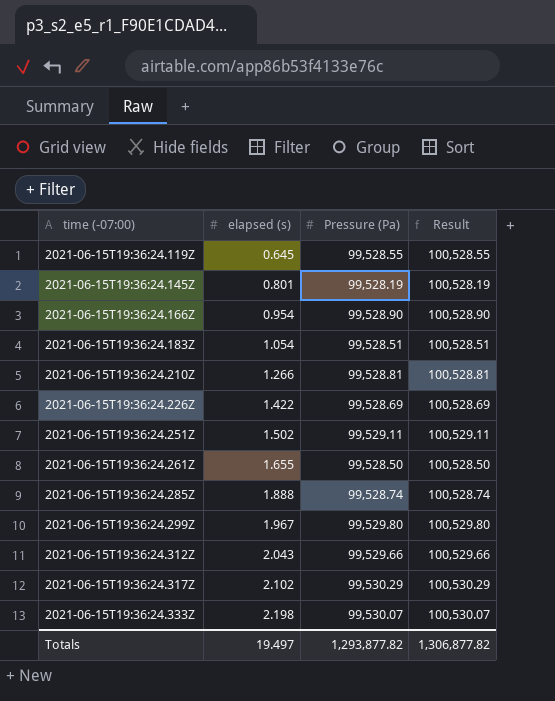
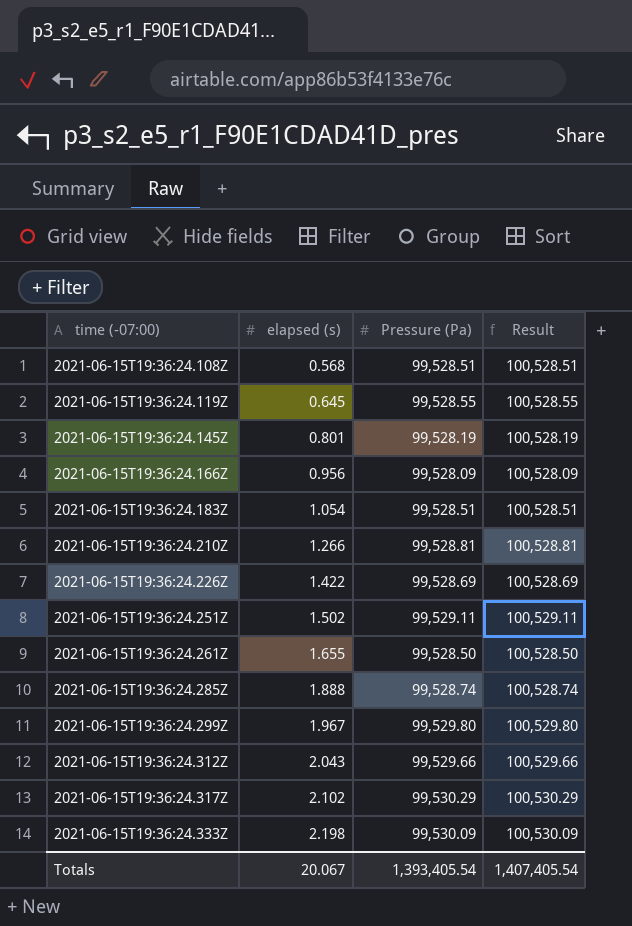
row 2021-06-15T19:36:24.108Z: none -> 0.568 | 99,528.51 | 100,528.51
2021-06-15T19:36:24.166Z | elapsed (s): 0.954 -> 0.956
2021-06-15T19:36:24.166Z | Pressure (Pa): 99,528.90 -> 99,528.09
2021-06-15T19:36:24.166Z | Result: 100,528.90 -> 100,528.09
2021-06-15T19:36:24.333Z | Pressure (Pa): 99,530.07 -> 99,530.09
2021-06-15T19:36:24.333Z | Result: 100,530.07 -> 100,530.09
Totals | elapsed (s): 19.497 -> 20.067
Totals | Pressure (Pa): 1,293,877.82 -> 1,393,405.54
Totals | Result: 1,306,877.82 -> 1,407,405.54

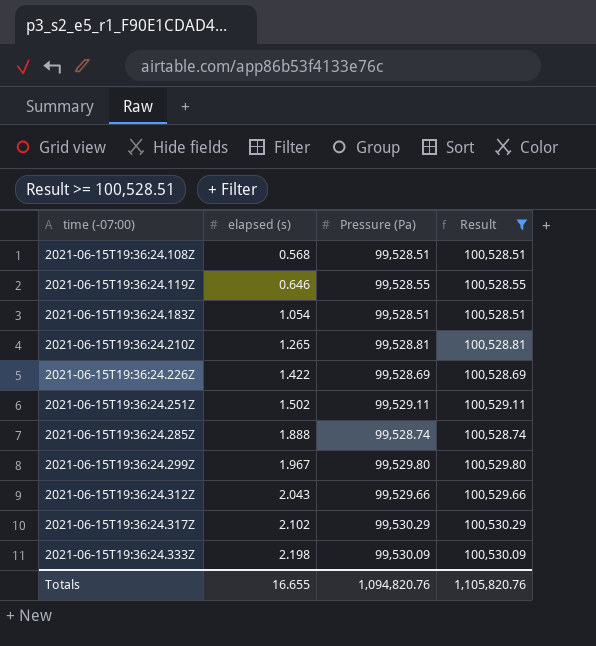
filter: none -> Result >= 100,528.51
2021-06-15T19:36:24.119Z | elapsed (s): 0.645 -> 0.646
2021-06-15T19:36:24.210Z | elapsed (s): 1.266 -> 1.265
Totals | elapsed (s): 20.067 -> 16.655
Totals | Pressure (Pa): 1,393,405.54 -> 1,094,820.76
Totals | Result: 1,407,405.54 -> 1,105,820.76

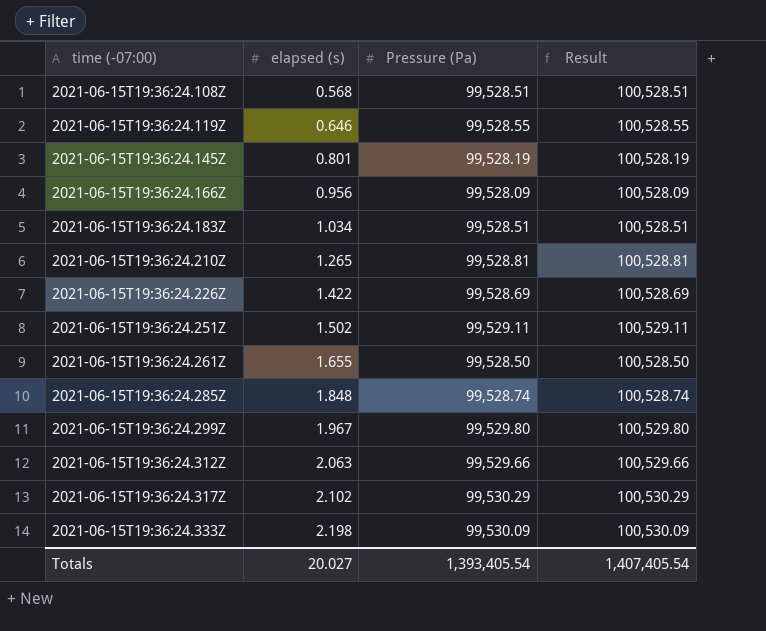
filter: Result >= 100,528.51 -> none
2021-06-15T19:36:24.183Z | elapsed (s): 1.054 -> 1.034
2021-06-15T19:36:24.285Z | elapsed (s): 1.888 -> 1.848
2021-06-15T19:36:24.312Z | elapsed (s): 2.043 -> 2.063
Totals | elapsed (s): 16.655 -> 20.027
Totals | Pressure (Pa): 1,094,820.76 -> 1,393,405.54
Totals | Result: 1,105,820.76 -> 1,407,405.54

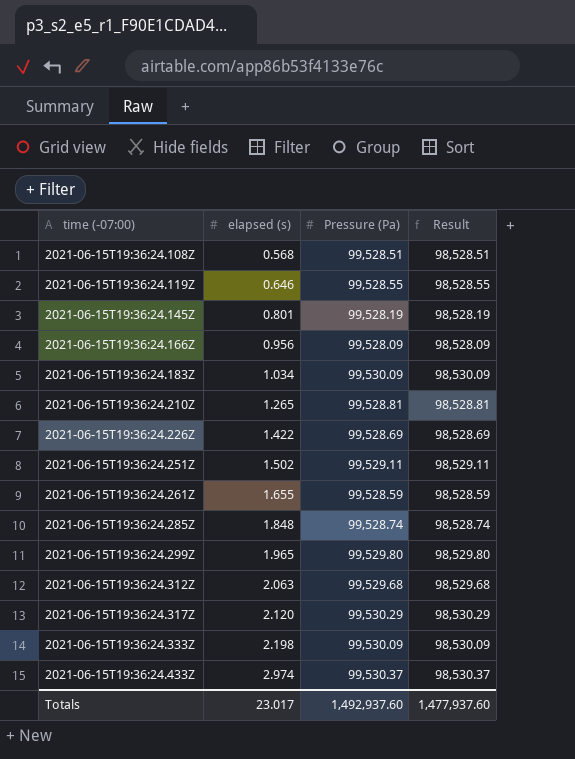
column Result | formula: [Pressure (Pa)] + 1000 -> [Pressure (Pa)] - 1000
2021-06-15T19:36:24.183Z | Pressure (Pa): 99,528.51 -> 99,530.09
2021-06-15T19:36:24.261Z | Pressure (Pa): 99,528.50 -> 99,528.59
2021-06-15T19:36:24.299Z | elapsed (s): 1.967 -> 1.965
2021-06-15T19:36:24.312Z | Pressure (Pa): 99,529.66 -> 99,529.68
2021-06-15T19:36:24.317Z | elapsed (s): 2.102 -> 2.120
row 2021-06-15T19:36:24.433Z: none -> 2.974 | 99,530.37 | 98,530.37
Totals | elapsed (s): 20.027 -> 23.017
Totals | Pressure (Pa): 1,393,405.54 -> 1,492,937.60
Totals | Result: 1,407,405.54 -> 1,477,937.60

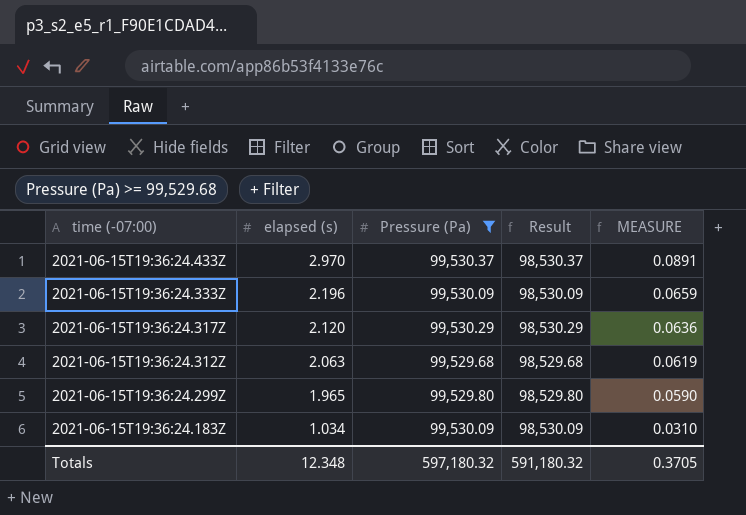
filter: none -> Pressure (Pa) >= 99,529.68
row order: time (-07:00) ascending -> time (-07:00) descending
column MEASURE | formula: none -> [elapsed (s)] * 0.03
2021-06-15T19:36:24.433Z | elapsed (s): 2.974 -> 2.970
2021-06-15T19:36:24.333Z | elapsed (s): 2.198 -> 2.196
Totals | elapsed (s): 23.017 -> 12.348
Totals | Pressure (Pa): 1,492,937.60 -> 597,180.32
Totals | Result: 1,477,937.60 -> 591,180.32

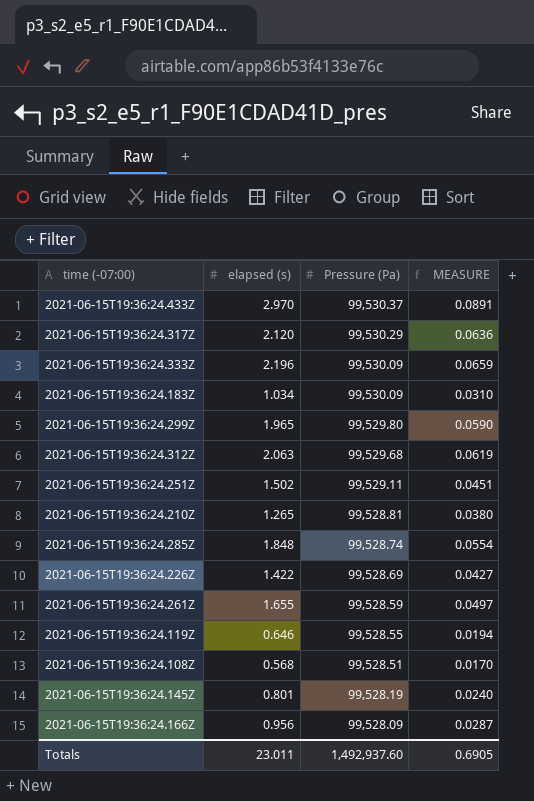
filter: Pressure (Pa) >= 99,529.68 -> none
row order: time (-07:00) descending -> Pressure (Pa) descending
column Result | formula: [Pressure (Pa)] - 1000 -> none
Totals | elapsed (s): 12.348 -> 23.011
Totals | Pressure (Pa): 597,180.32 -> 1,492,937.60
Totals | MEASURE: 0.3705 -> 0.6905

